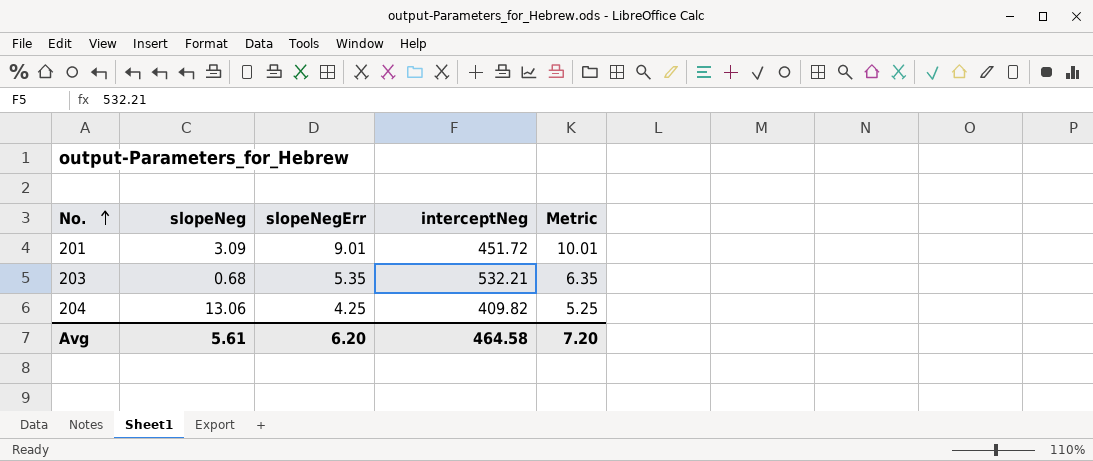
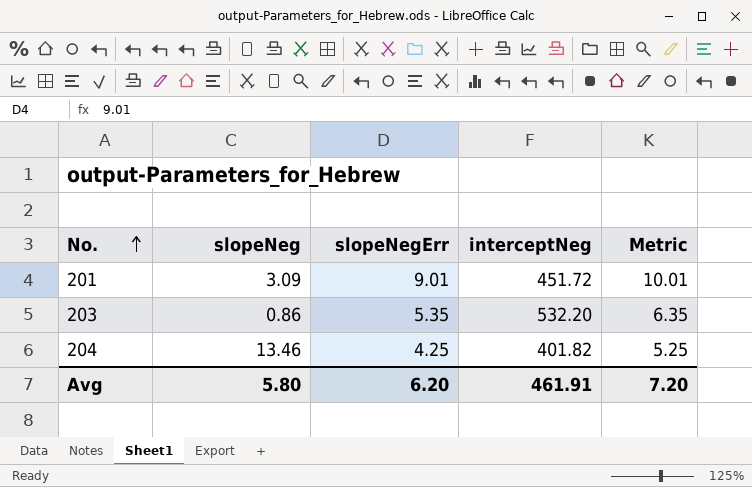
203 | slopeNeg: 0.68 -> 0.86
203 | interceptNeg: 532.21 -> 532.20
204 | slopeNeg: 13.06 -> 13.46
204 | interceptNeg: 409.82 -> 401.82
Avg | slopeNeg: 5.61 -> 5.80
Avg | interceptNeg: 464.58 -> 461.91

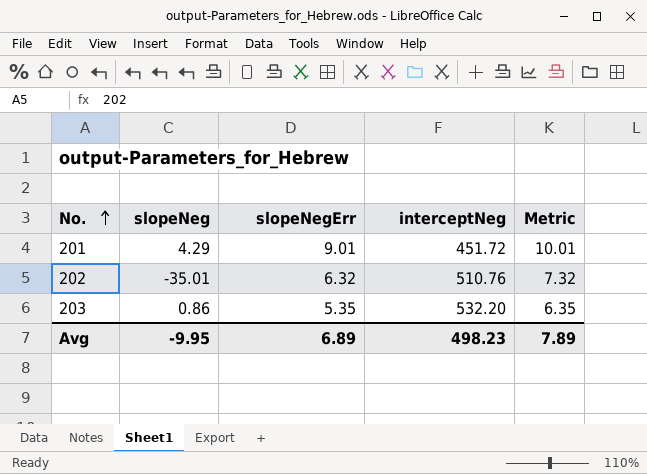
row 204: 13.46 | 4.25 | 401.82 | 5.25 -> none
201 | slopeNeg: 3.09 -> 4.29
row 202: none -> -35.01 | 6.32 | 510.76 | 7.32
Avg | slopeNeg: 5.80 -> -9.95
Avg | slopeNegErr: 6.20 -> 6.89
Avg | interceptNeg: 461.91 -> 498.23
Avg | Metric: 7.20 -> 7.89

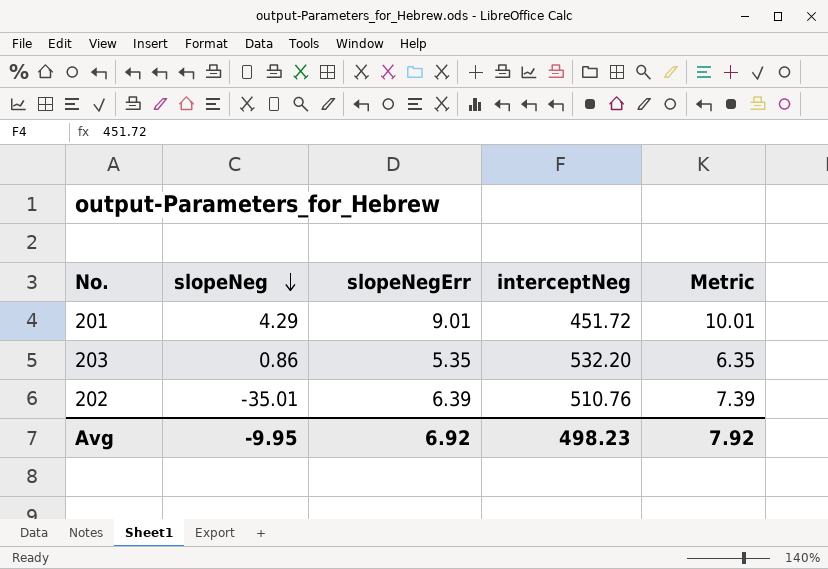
row order: No. ascending -> slopeNeg descending
202 | slopeNegErr: 6.32 -> 6.39
202 | Metric: 7.32 -> 7.39
Avg | slopeNegErr: 6.89 -> 6.92
Avg | Metric: 7.89 -> 7.92

